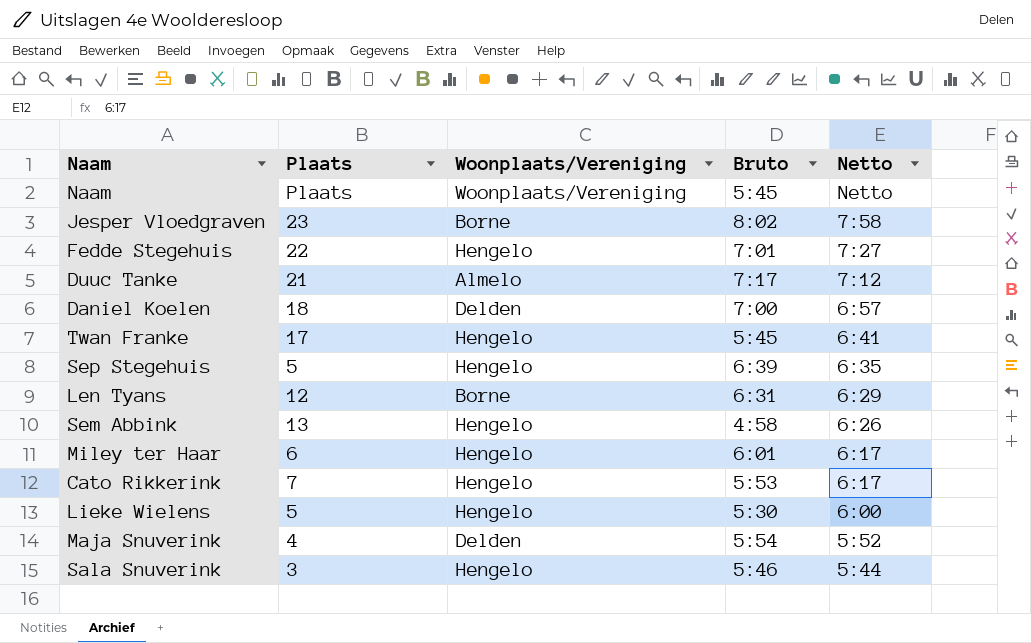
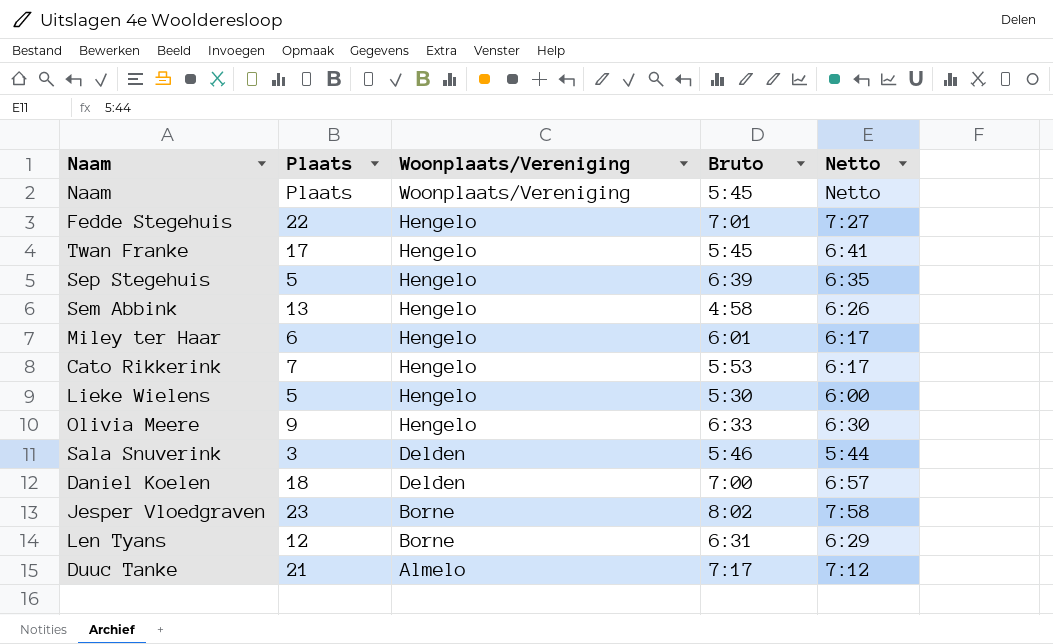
row order: Netto descending -> Woonplaats/Vereniging descending
row Maja Snuverink: 4 | Delden | 5:54 | 5:52 -> none
row Olivia Meere: none -> 9 | Hengelo | 6:33 | 6:30
Sala Snuverink | Woonplaats/Vereniging: Hengelo -> Delden

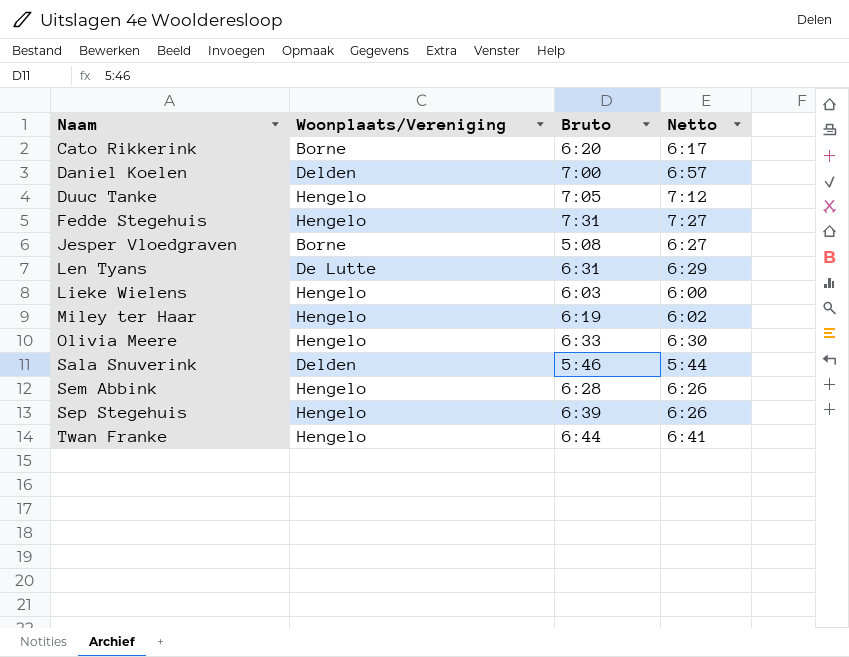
row order: Woonplaats/Vereniging descending -> Naam ascending
column Plaats | position: 2 -> none
row Naam: Plaats | Woonplaats/Vereniging | 5:45 | Netto -> none
Cato Rikkerink | Woonplaats/Vereniging: Hengelo -> Borne
Cato Rikkerink | Bruto: 5:53 -> 6:20
Duuc Tanke | Woonplaats/Vereniging: Almelo -> Hengelo
Duuc Tanke | Bruto: 7:17 -> 7:05
Fedde Stegehuis | Bruto: 7:01 -> 7:31
Jesper Vloedgraven | Bruto: 8:02 -> 5:08
Jesper Vloedgraven | Netto: 7:58 -> 6:27
Len Tyans | Woonplaats/Vereniging: Borne -> De Lutte
Lieke Wielens | Bruto: 5:30 -> 6:03
Miley ter Haar | Bruto: 6:01 -> 6:19
Miley ter Haar | Netto: 6:17 -> 6:02
Sem Abbink | Bruto: 4:58 -> 6:28
Sep Stegehuis | Netto: 6:35 -> 6:26
Twan Franke | Bruto: 5:45 -> 6:44

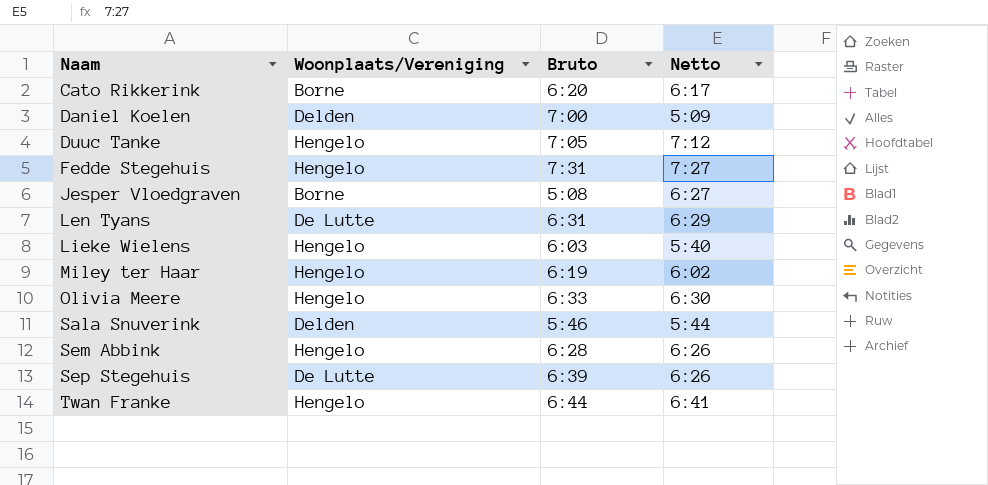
Daniel Koelen | Netto: 6:57 -> 5:09
Lieke Wielens | Netto: 6:00 -> 5:40
Sep Stegehuis | Woonplaats/Vereniging: Hengelo -> De Lutte

